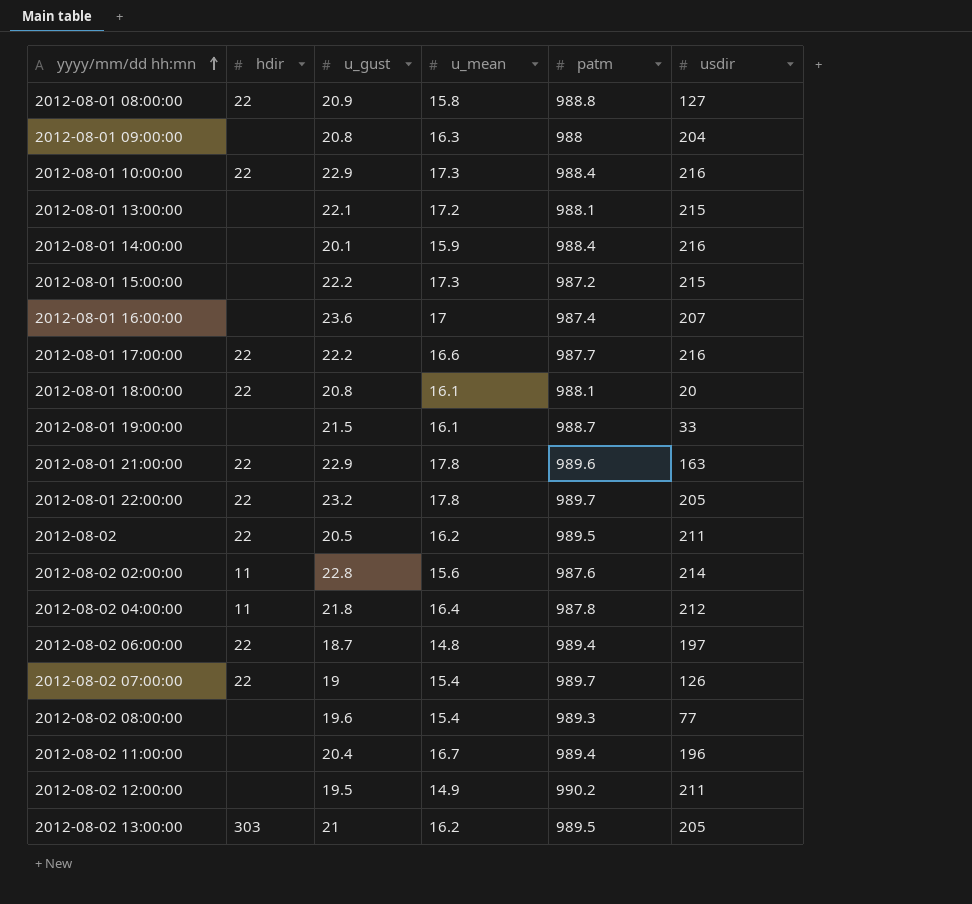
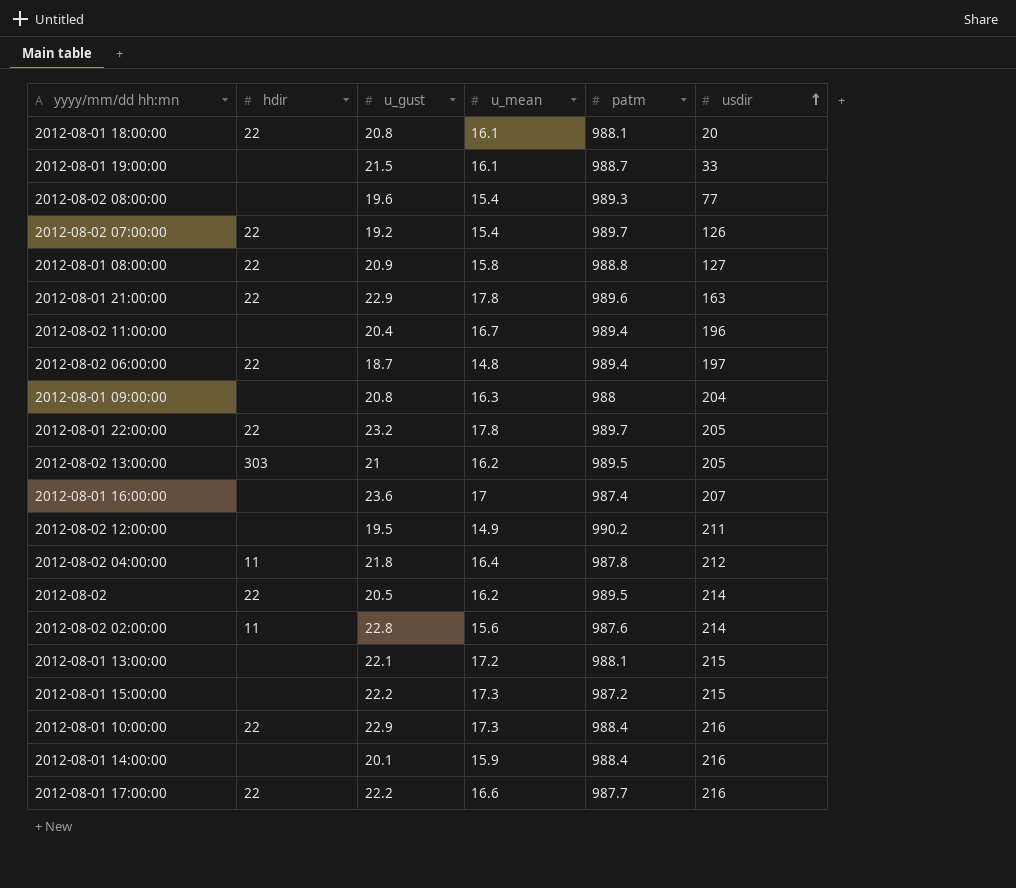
row order: yyyy/mm/dd hh:mn ascending -> usdir ascending
2012-08-02 07:00:00 | u_gust: 19 -> 19.2
2012-08-02 | usdir: 211 -> 214

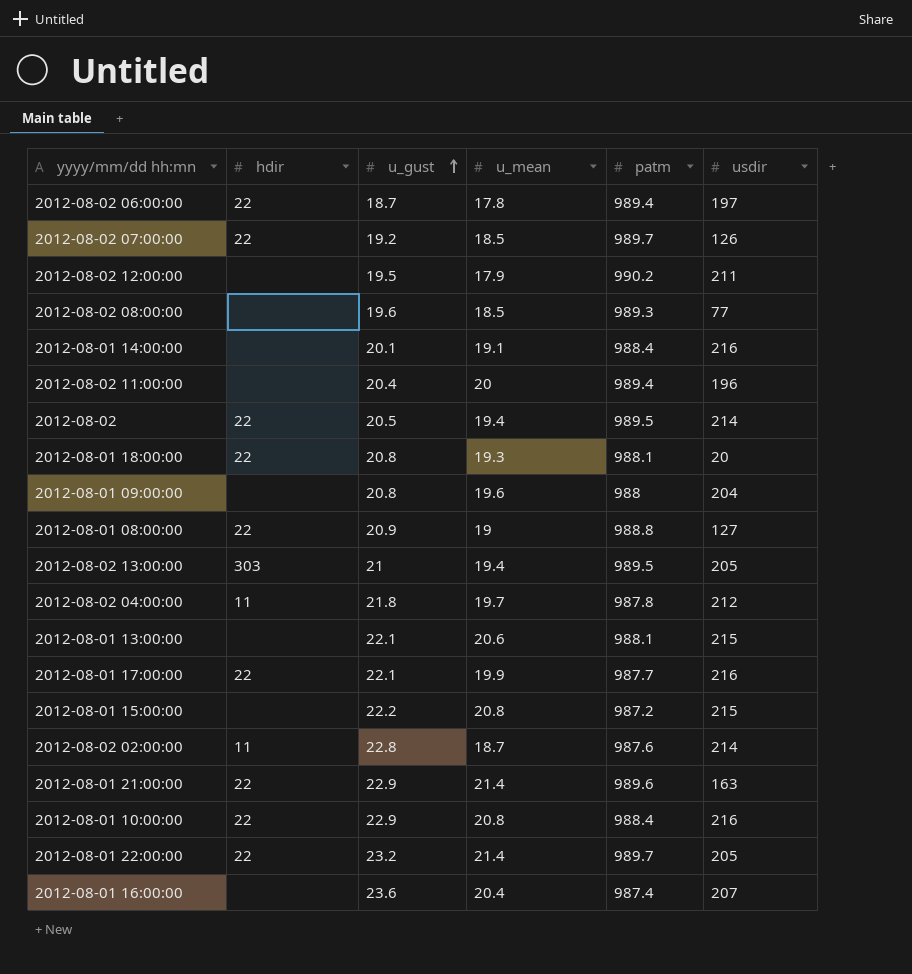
row order: usdir ascending -> u_gust ascending
row 2012-08-01 19:00:00: none | 21.5 | 16.1 | 988.7 | 33 -> none
2012-08-02 06:00:00 | u_mean: 14.8 -> 17.8
2012-08-02 07:00:00 | u_mean: 15.4 -> 18.5
2012-08-02 12:00:00 | u_mean: 14.9 -> 17.9
2012-08-02 08:00:00 | u_mean: 15.4 -> 18.5
2012-08-01 14:00:00 | u_mean: 15.9 -> 19.1
2012-08-02 11:00:00 | u_mean: 16.7 -> 20
2012-08-02 | u_mean: 16.2 -> 19.4
2012-08-01 18:00:00 | u_mean: 16.1 -> 19.3
2012-08-01 09:00:00 | u_mean: 16.3 -> 19.6
2012-08-01 08:00:00 | u_mean: 15.8 -> 19
2012-08-02 13:00:00 | u_mean: 16.2 -> 19.4
2012-08-02 04:00:00 | u_mean: 16.4 -> 19.7
2012-08-01 13:00:00 | u_mean: 17.2 -> 20.6
2012-08-01 17:00:00 | u_gust: 22.2 -> 22.1
2012-08-01 17:00:00 | u_mean: 16.6 -> 19.9
2012-08-01 15:00:00 | u_mean: 17.3 -> 20.8
2012-08-02 02:00:00 | u_mean: 15.6 -> 18.7
2012-08-01 21:00:00 | u_mean: 17.8 -> 21.4
2012-08-01 10:00:00 | u_mean: 17.3 -> 20.8
2012-08-01 22:00:00 | u_mean: 17.8 -> 21.4
2012-08-01 16:00:00 | u_mean: 17 -> 20.4

